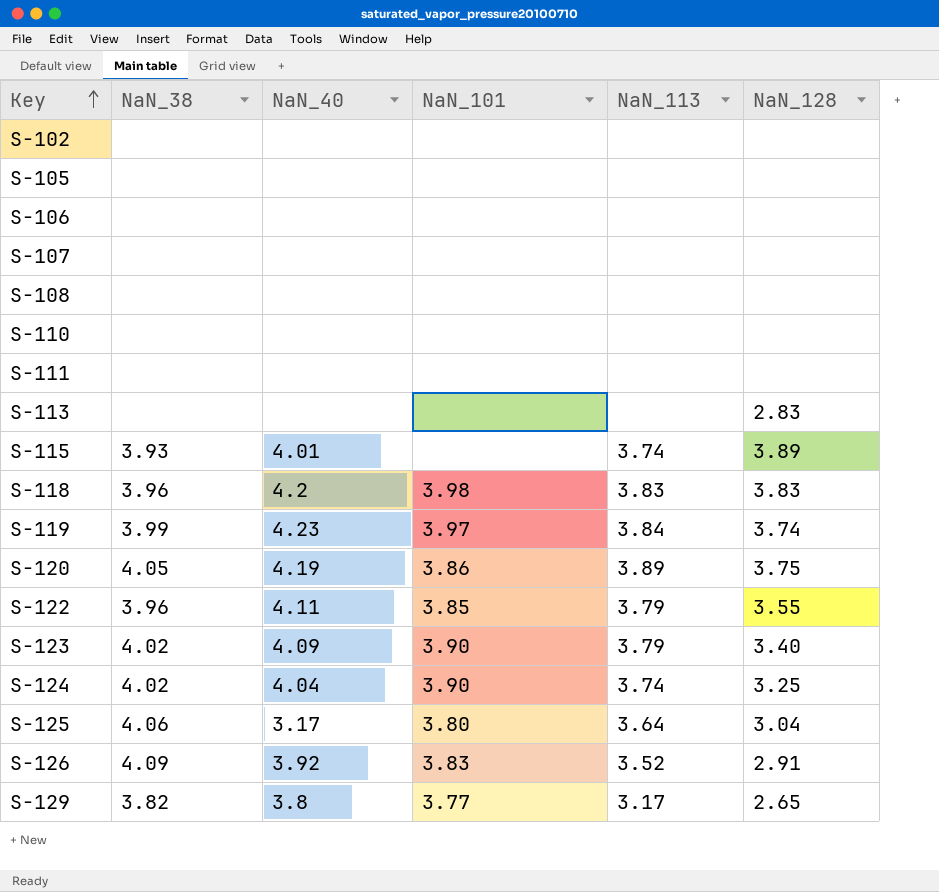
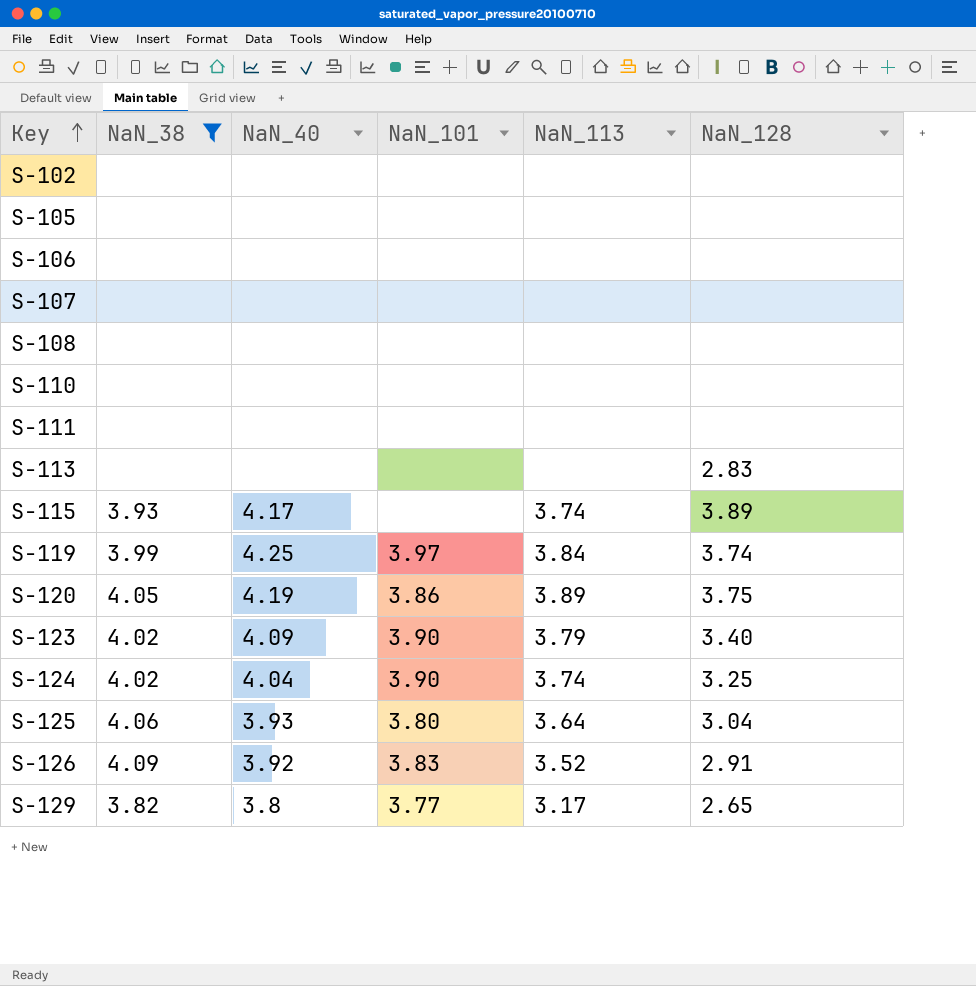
filter: none -> NaN_38 != 3.96
S-115 | NaN_40: 4.01 -> 4.17
S-119 | NaN_40: 4.23 -> 4.25
S-125 | NaN_40: 3.17 -> 3.93

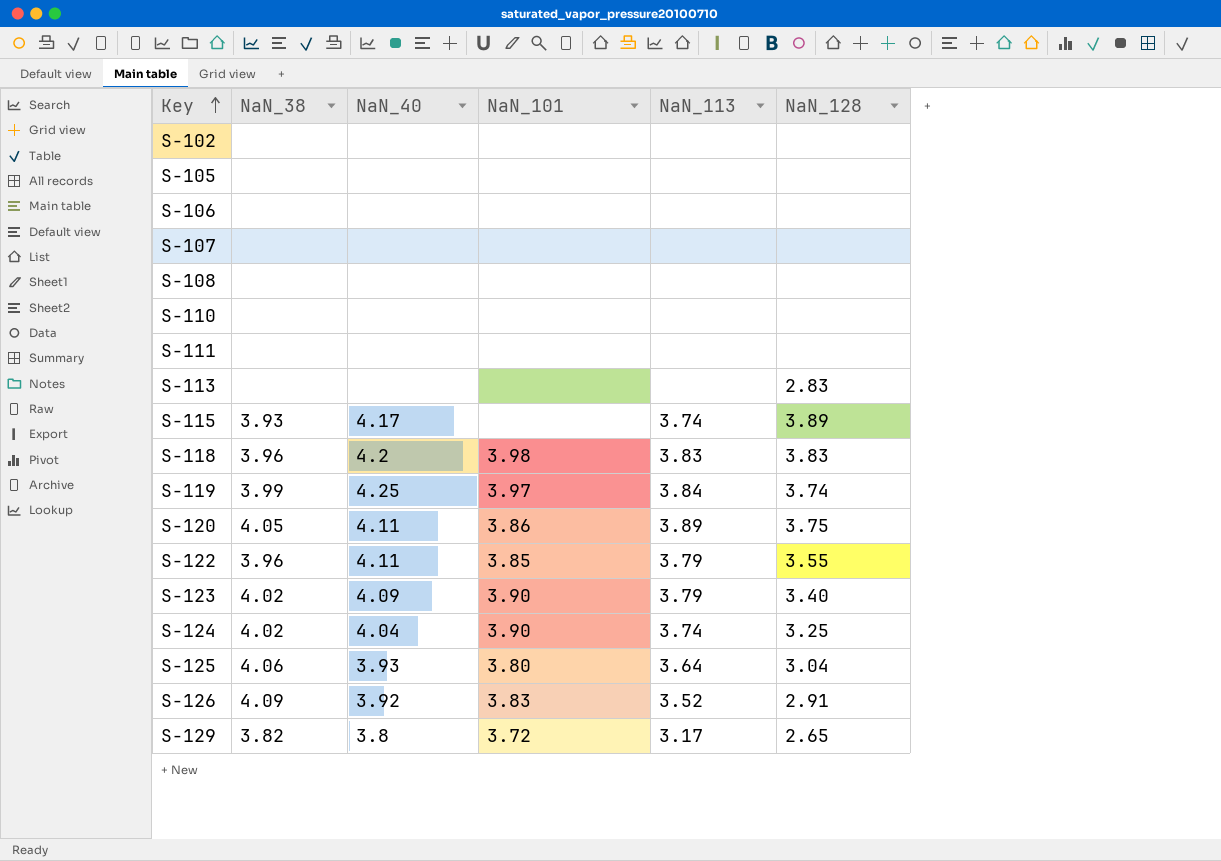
filter: NaN_38 != 3.96 -> none
S-120 | NaN_40: 4.19 -> 4.11
S-129 | NaN_101: 3.77 -> 3.72

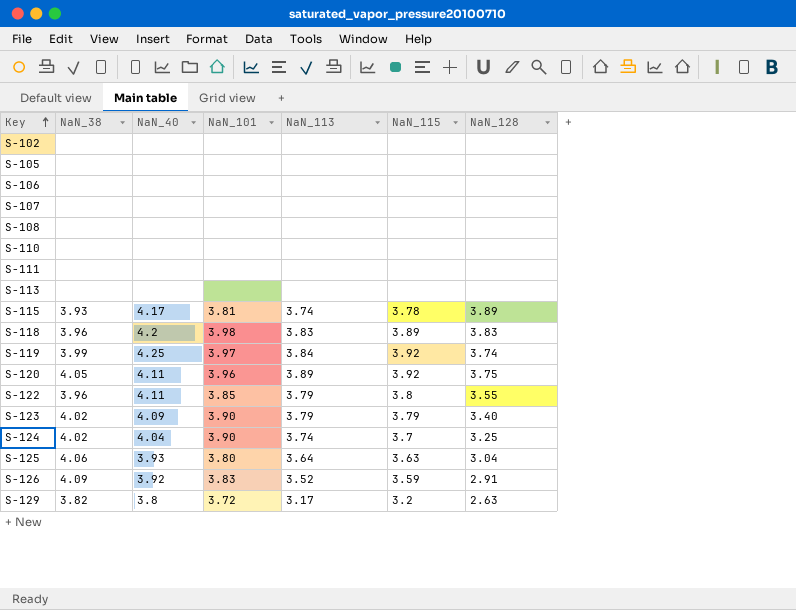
column NaN_115 | position: none -> 6
S-113 | NaN_128: 2.83 -> none
S-115 | NaN_101: none -> 3.81
S-120 | NaN_101: 3.86 -> 3.96
S-129 | NaN_128: 2.65 -> 2.63

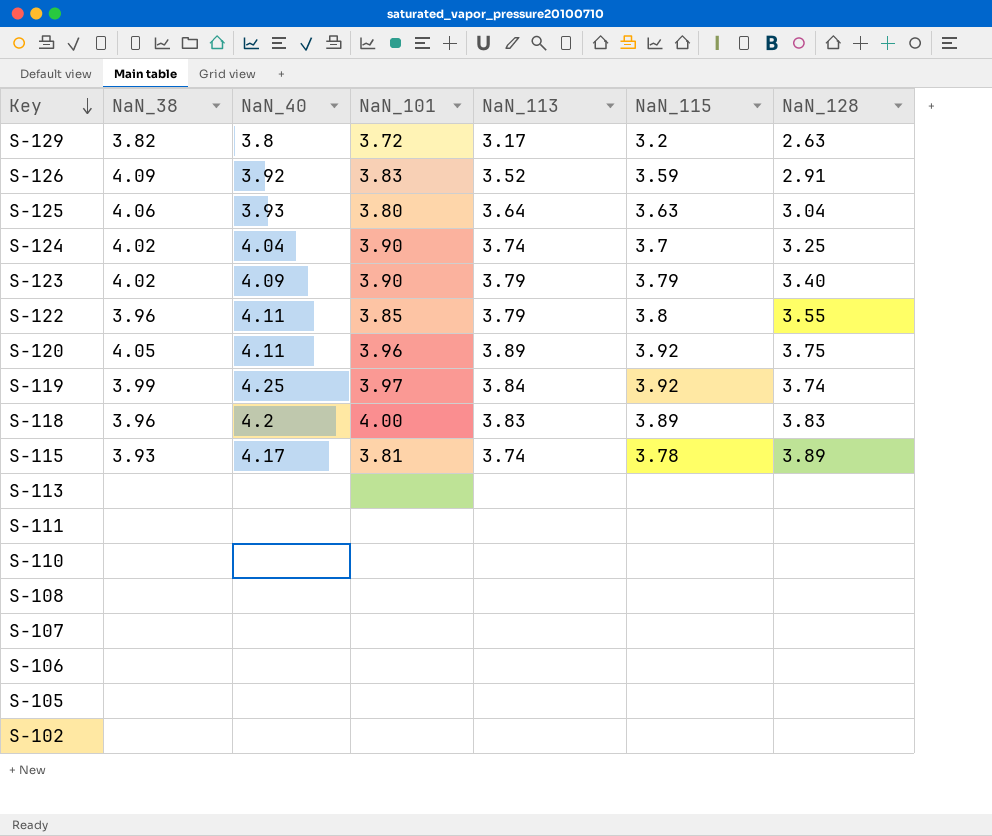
row order: Key ascending -> Key descending
S-118 | NaN_101: 3.98 -> 4.00

